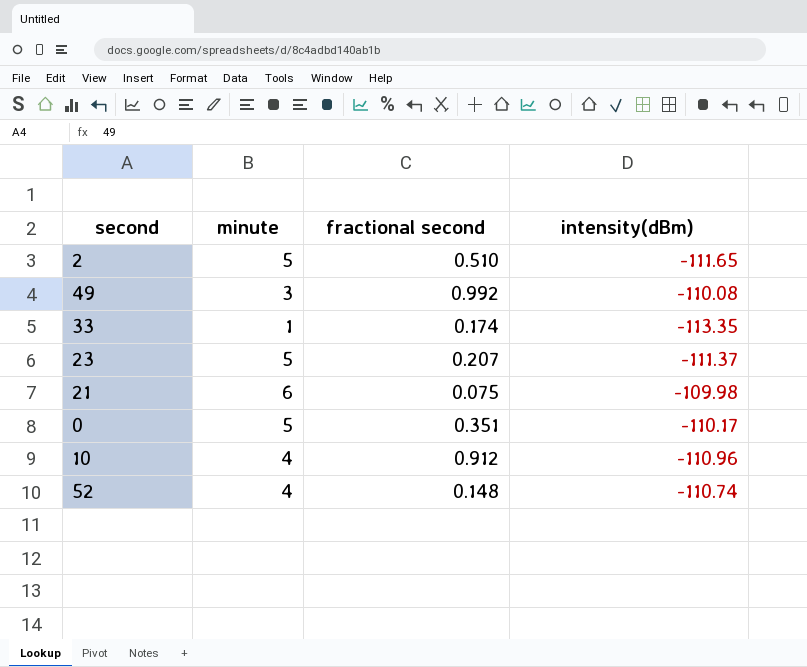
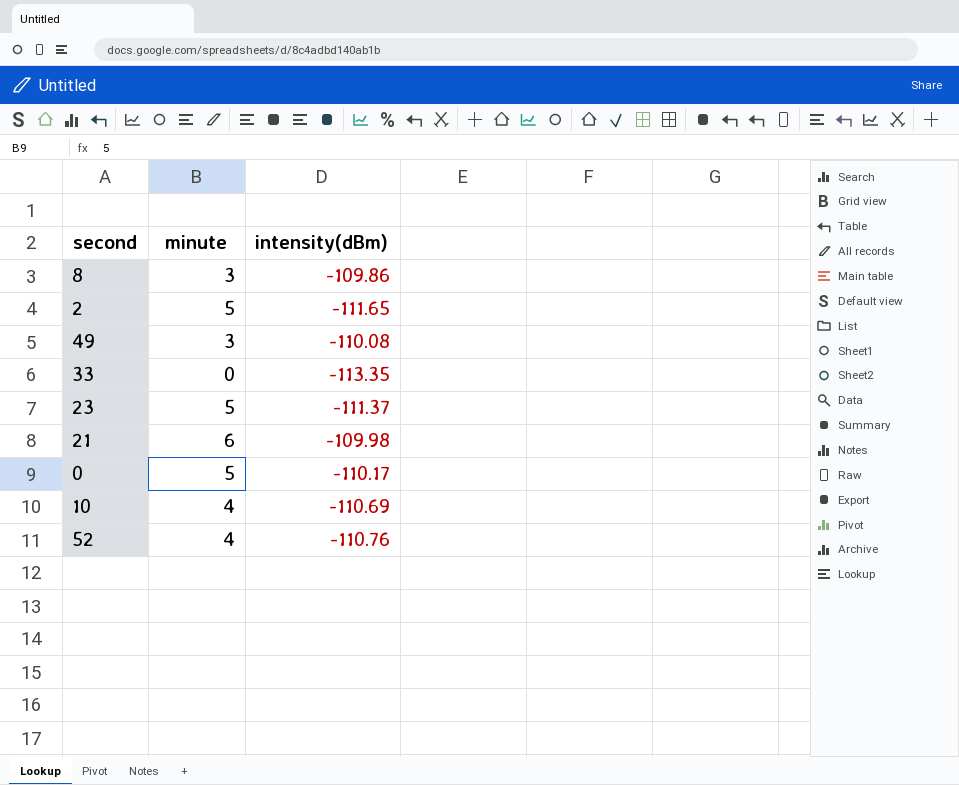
column fractional second | position: 3 -> none
row 8: none -> 3 | -109.86
33 | minute: 1 -> 0
10 | intensity(dBm): -110.96 -> -110.69
52 | intensity(dBm): -110.74 -> -110.76

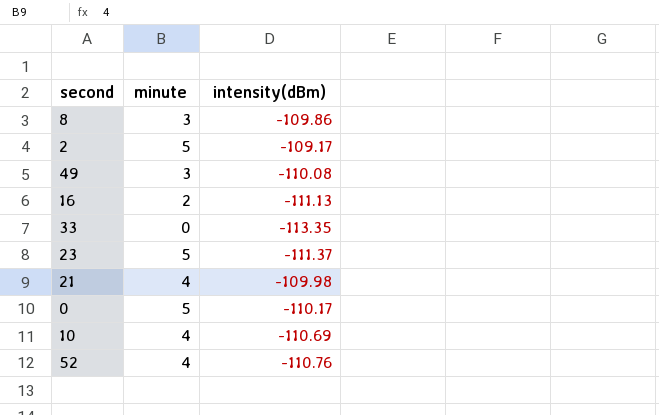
2 | intensity(dBm): -111.65 -> -109.17
row 16: none -> 2 | -111.13
21 | minute: 6 -> 4

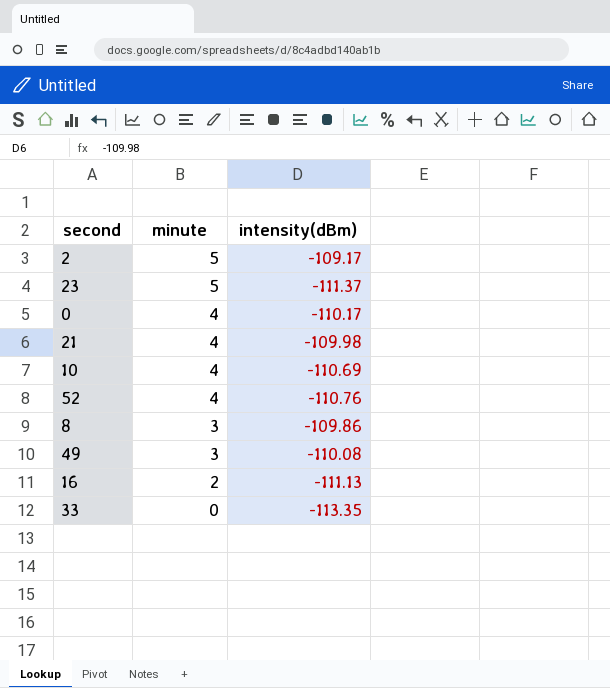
row order: none -> minute descending
0 | minute: 5 -> 4

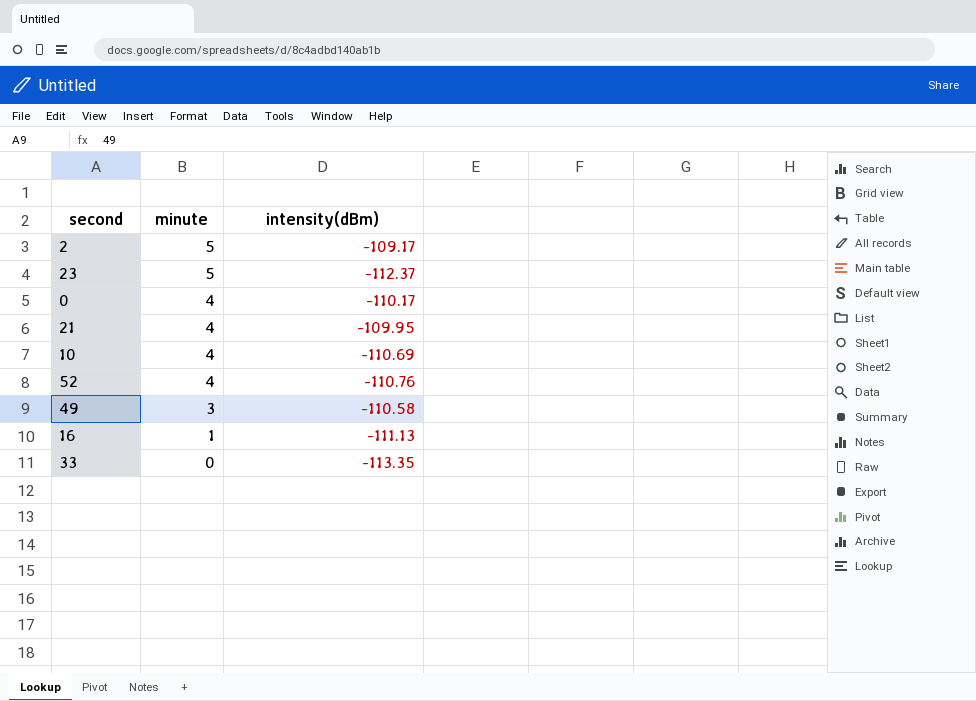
row 8: 3 | -109.86 -> none
23 | intensity(dBm): -111.37 -> -112.37
21 | intensity(dBm): -109.98 -> -109.95
49 | intensity(dBm): -110.08 -> -110.58
16 | minute: 2 -> 1

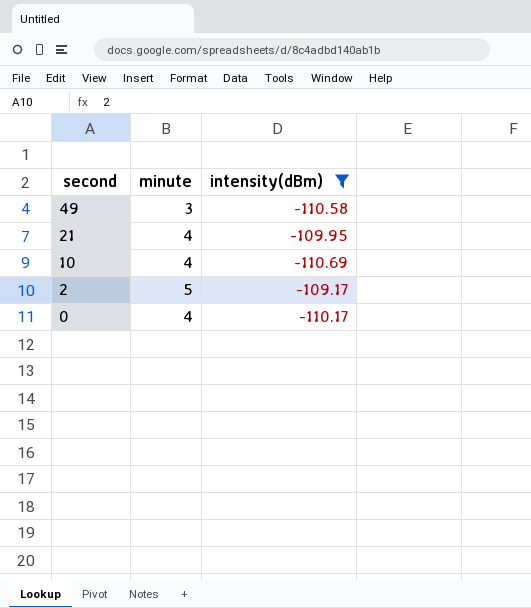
filter: none -> intensity(dBm) >= -110.69
row order: minute descending -> second descending

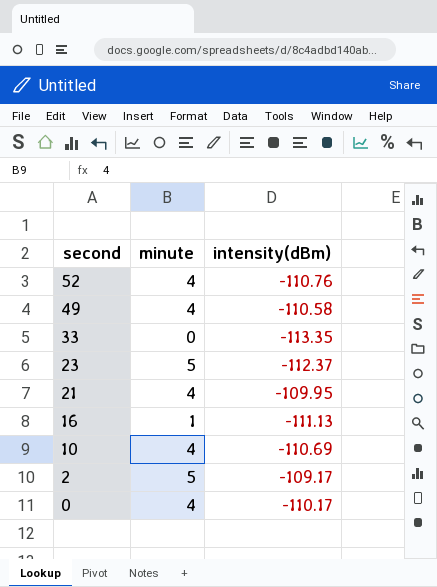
filter: intensity(dBm) >= -110.69 -> none
49 | minute: 3 -> 4

